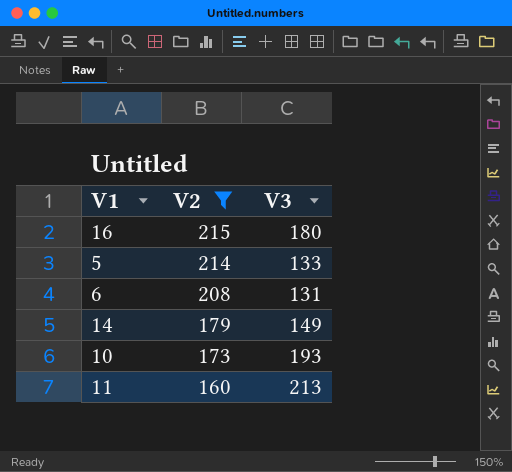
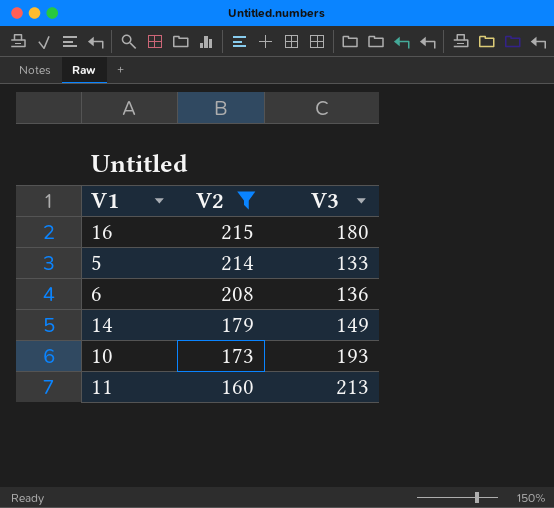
6 | V3: 131 -> 136

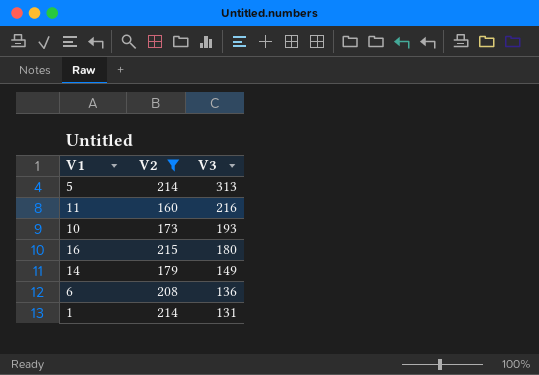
row order: V2 descending -> V3 descending
5 | V3: 133 -> 313
11 | V3: 213 -> 216
row 1: none -> 214 | 131

